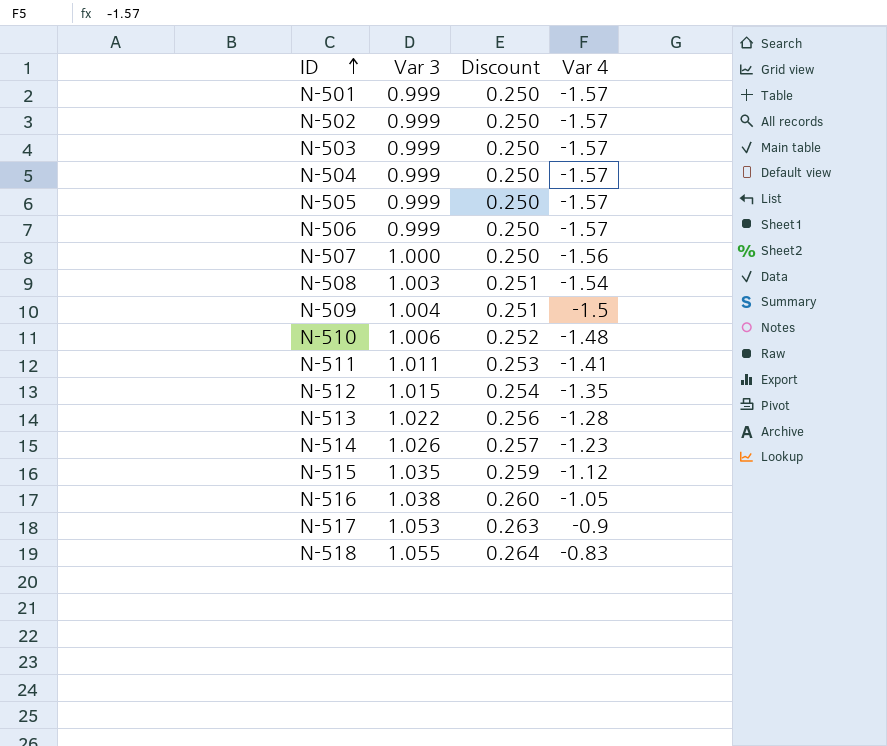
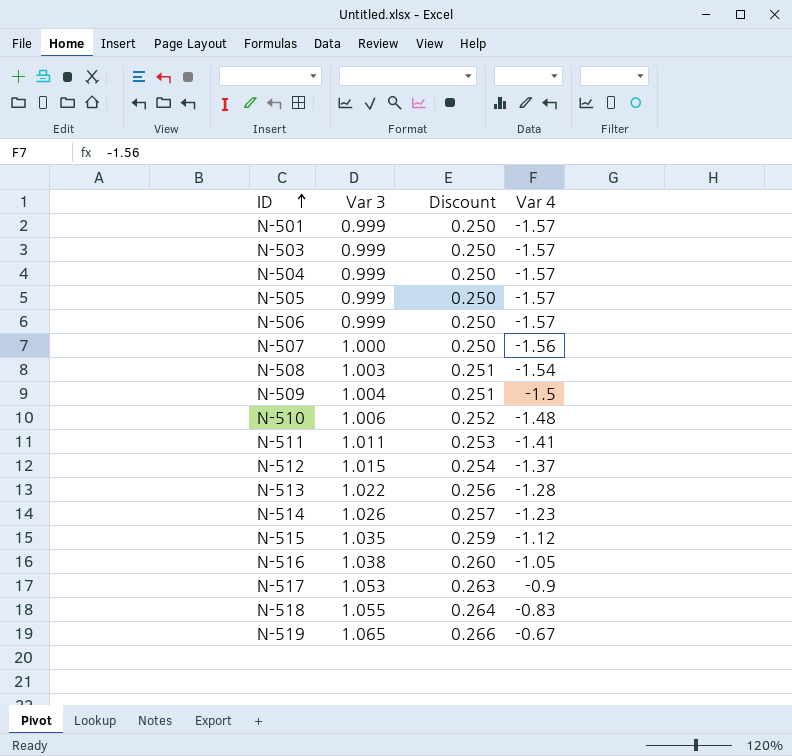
row N-502: 0.999 | 0.250 | -1.57 -> none
N-512 | Var 4: -1.35 -> -1.37
row N-519: none -> 1.065 | 0.266 | -0.67

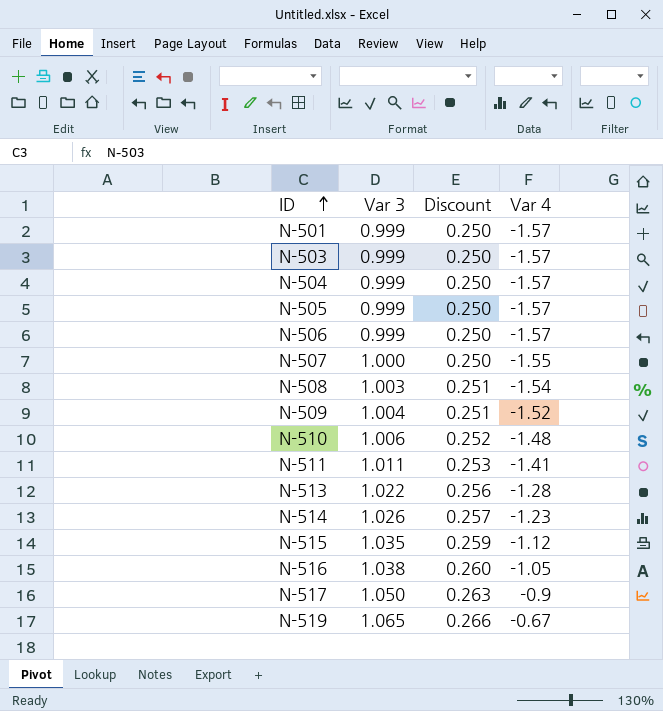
row N-512: 1.015 | 0.254 | -1.37 -> none
row N-518: 1.055 | 0.264 | -0.83 -> none
N-507 | Var 4: -1.56 -> -1.55
N-509 | Var 4: -1.5 -> -1.52
N-517 | Var 3: 1.053 -> 1.050

